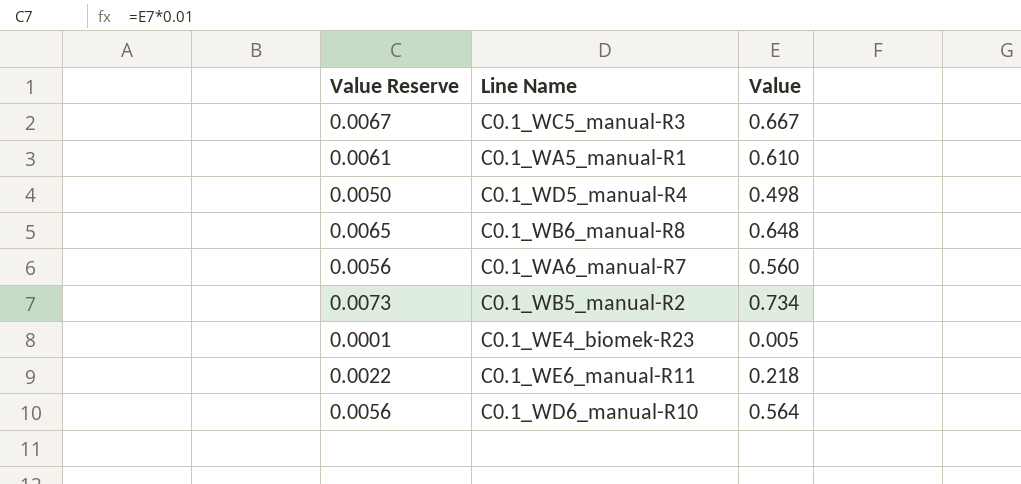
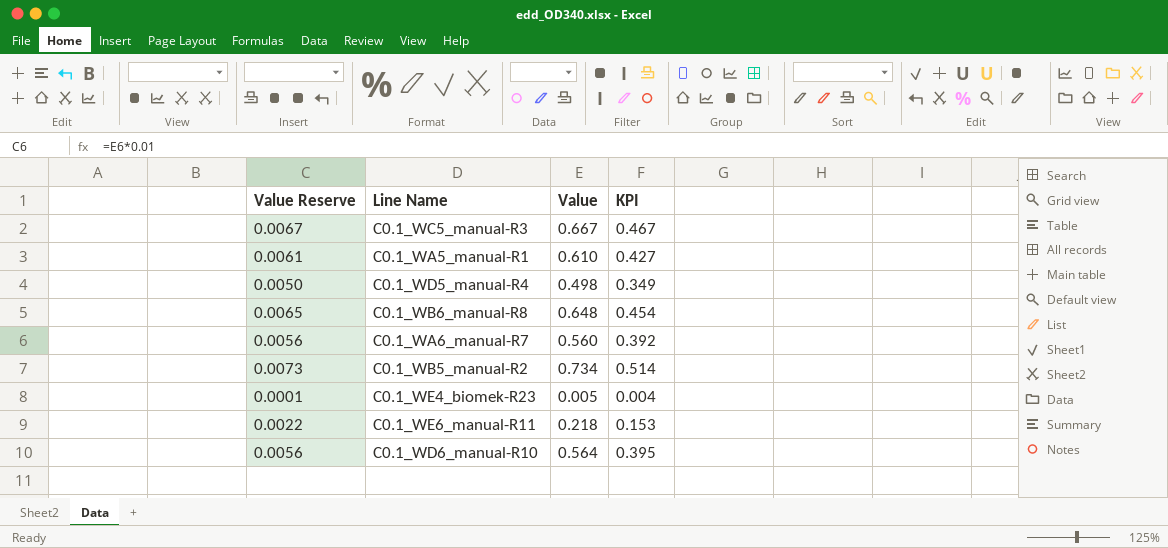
column KPI | formula: none -> [Value] * 0.7

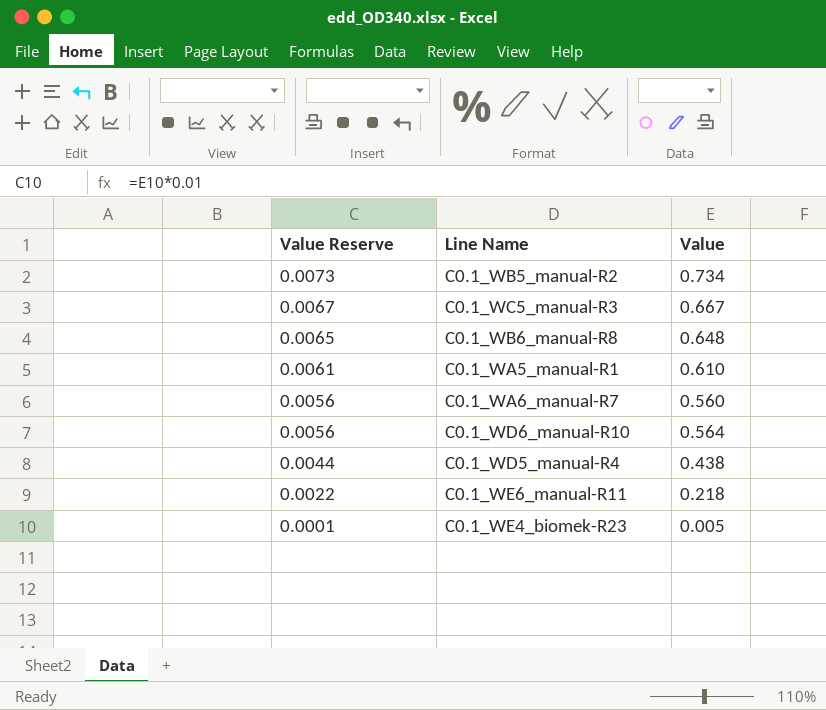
row order: none -> Value Reserve descending
column KPI | formula: [Value] * 0.7 -> none
C0.1_WD5_manual-R4 | Value Reserve: 0.0050 -> 0.0044
C0.1_WD5_manual-R4 | Value: 0.498 -> 0.438

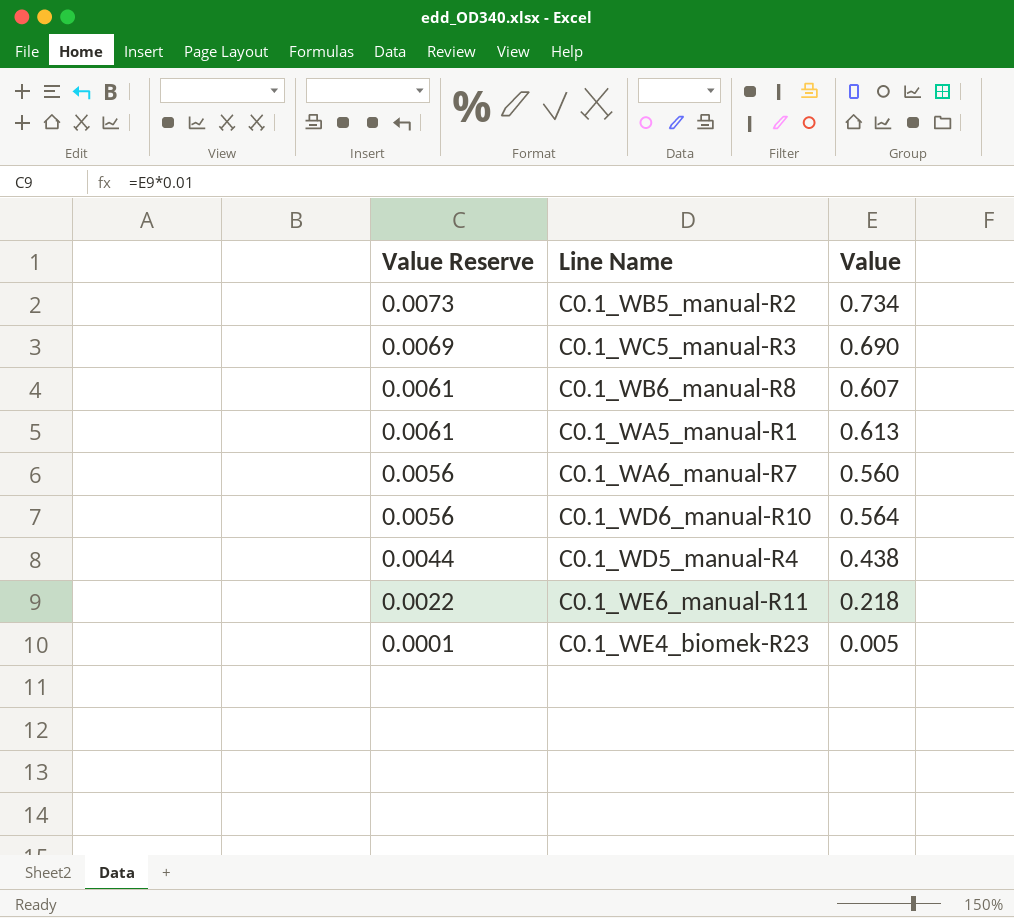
C0.1_WC5_manual-R3 | Value Reserve: 0.0067 -> 0.0069
C0.1_WC5_manual-R3 | Value: 0.667 -> 0.690
C0.1_WB6_manual-R8 | Value Reserve: 0.0065 -> 0.0061
C0.1_WB6_manual-R8 | Value: 0.648 -> 0.607
C0.1_WA5_manual-R1 | Value: 0.610 -> 0.613

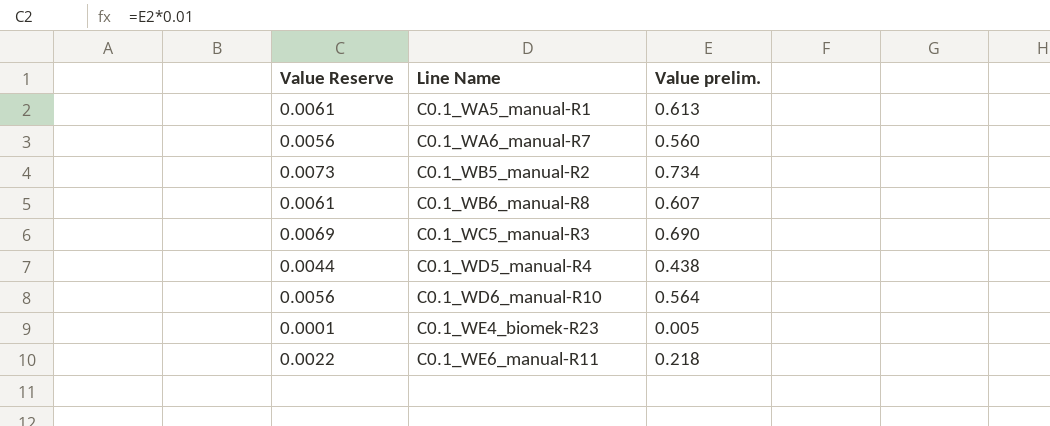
row order: Value Reserve descending -> Line Name ascending
column name: Value -> Value prelim.

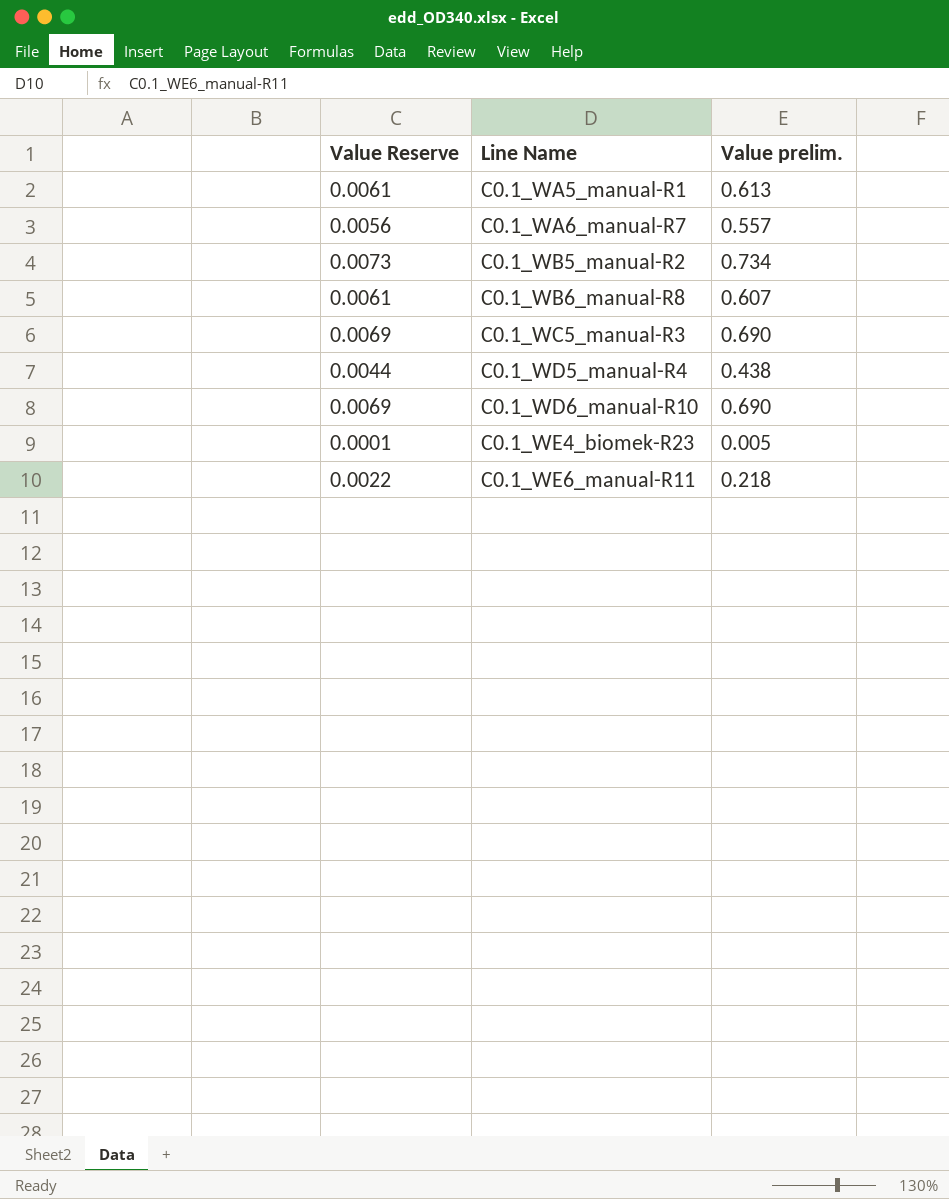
C0.1_WA6_manual-R7 | Value prelim.: 0.560 -> 0.557
C0.1_WD6_manual-R10 | Value Reserve: 0.0056 -> 0.0069
C0.1_WD6_manual-R10 | Value prelim.: 0.564 -> 0.690

